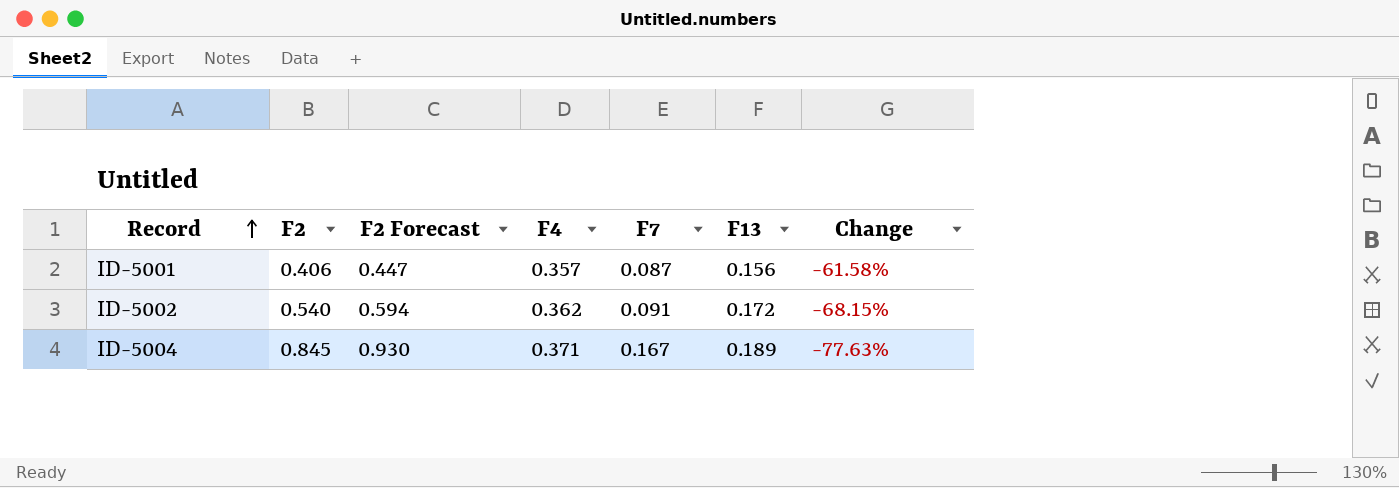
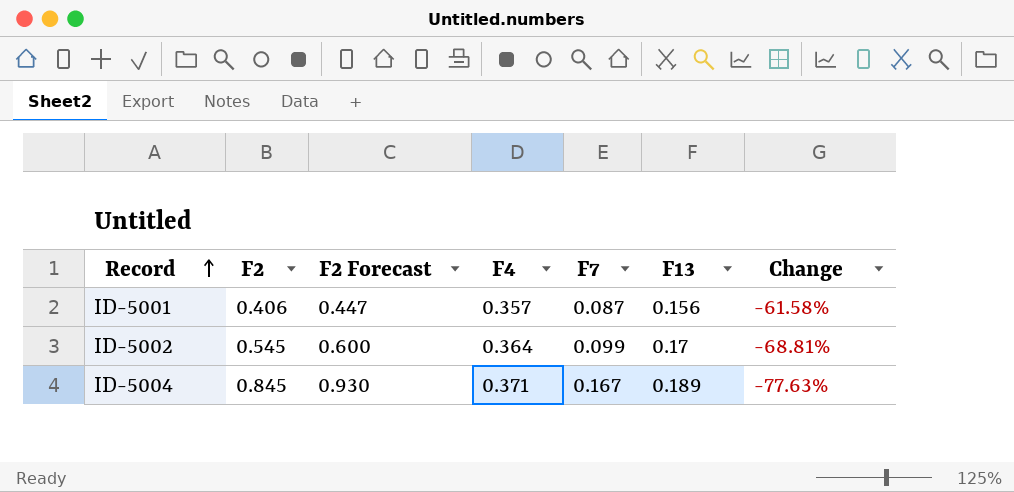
ID-5002 | F2: 0.540 -> 0.545
ID-5002 | F2 Forecast: 0.594 -> 0.600
ID-5002 | F4: 0.362 -> 0.364
ID-5002 | F7: 0.091 -> 0.099
ID-5002 | F13: 0.172 -> 0.17
ID-5002 | Change: -68.15% -> -68.81%

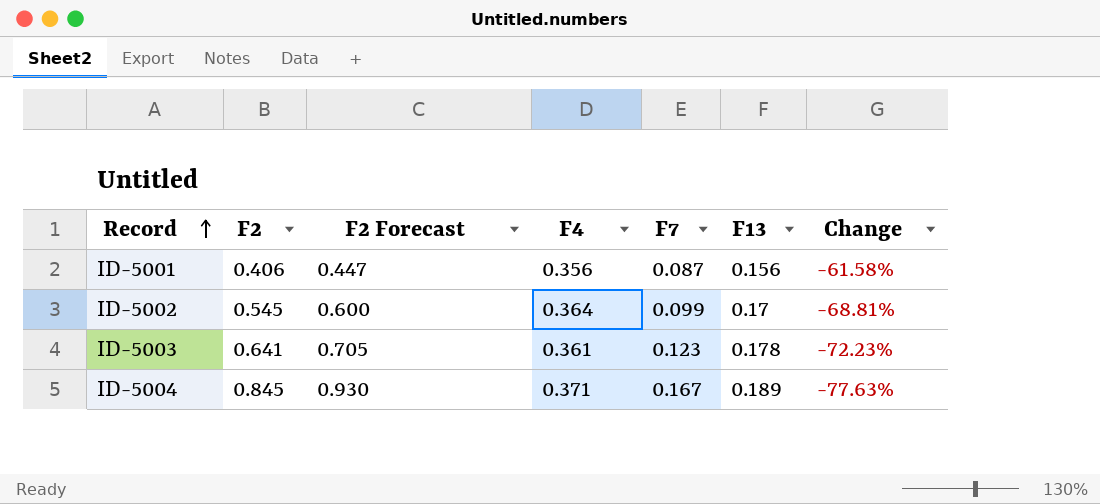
ID-5001 | F4: 0.357 -> 0.356
row ID-5003: none -> 0.641 | 0.705 | 0.361 | 0.123 | 0.178 | -72.23%

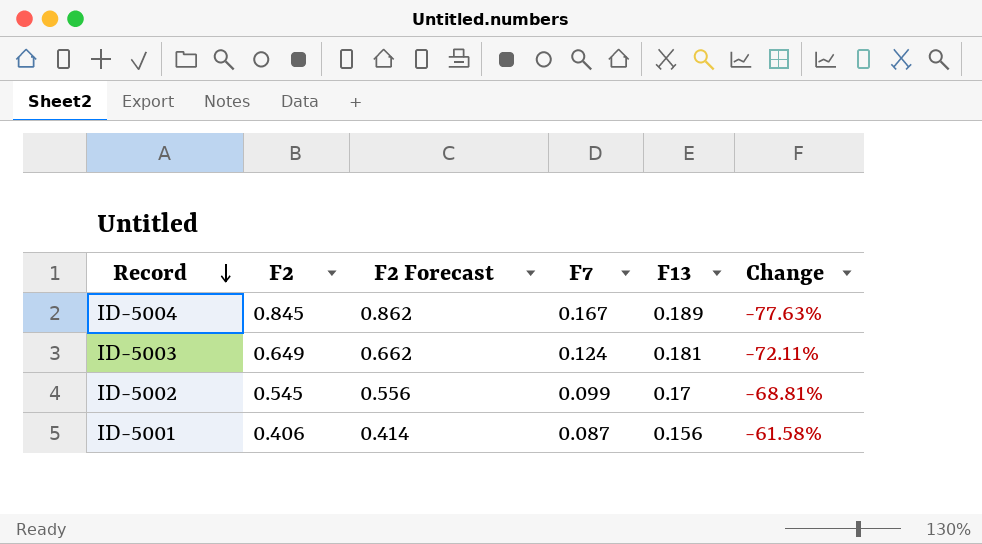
row order: Record ascending -> Record descending
column F4 | position: 4 -> none
column F2 Forecast | formula: [F2] * 1.1 -> [F2] * 1.02
ID-5003 | F2: 0.641 -> 0.649
ID-5003 | F7: 0.123 -> 0.124
ID-5003 | F13: 0.178 -> 0.181
ID-5003 | Change: -72.23% -> -72.11%

